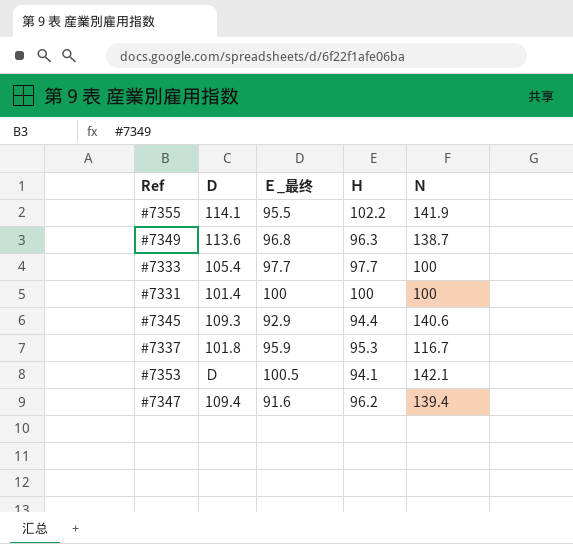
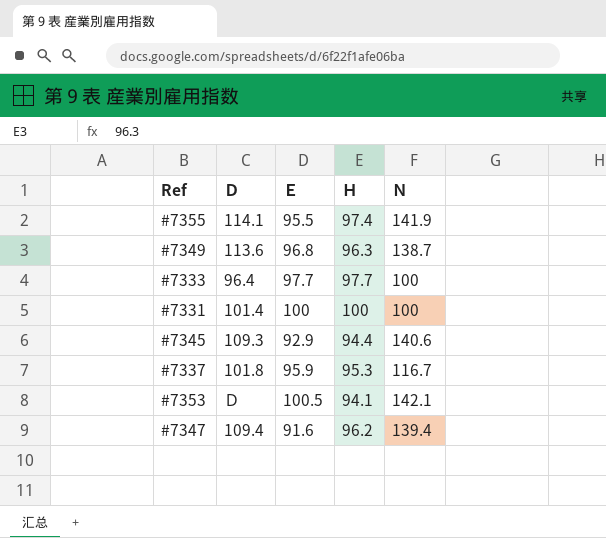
column name: Ｅ_最终 -> Ｅ
#7355 | Ｈ: 102.2 -> 97.4
#7333 | Ｄ: 105.4 -> 96.4

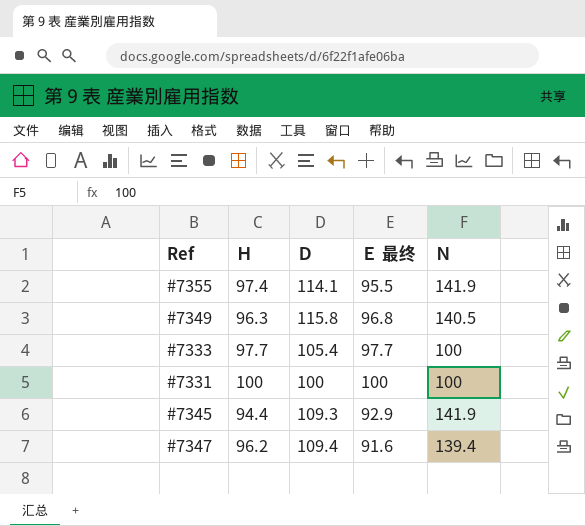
column Ｈ | position: 4 -> 2
column name: Ｅ -> Ｅ 最终
row #7337: 101.8 | 95.9 | 95.3 | 116.7 -> none
row #7353: Ｄ | 100.5 | 94.1 | 142.1 -> none
#7349 | Ｄ: 113.6 -> 115.8
#7349 | Ｎ: 138.7 -> 140.5
#7333 | Ｄ: 96.4 -> 105.4
#7331 | Ｄ: 101.4 -> 100
#7345 | Ｎ: 140.6 -> 141.9

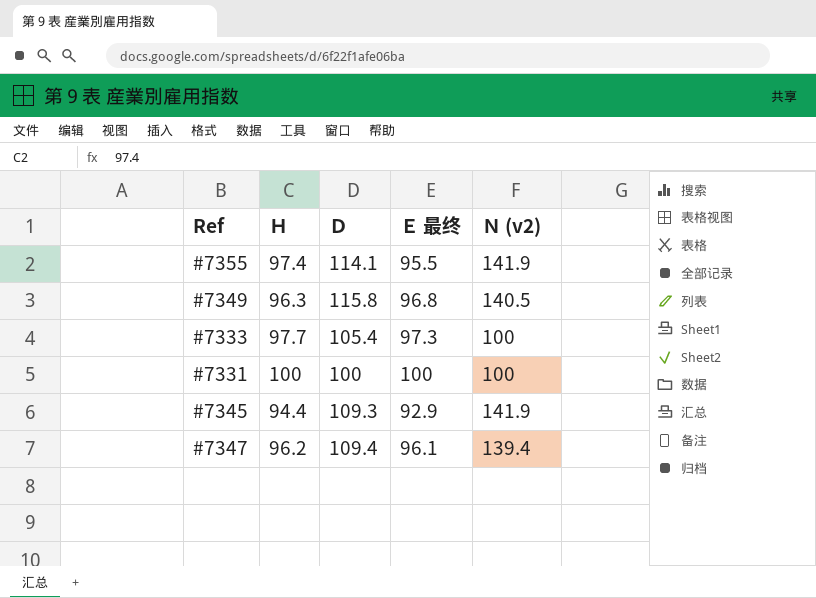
column name: Ｎ -> Ｎ (v2)
#7333 | Ｅ 最终: 97.7 -> 97.3
#7347 | Ｅ 最终: 91.6 -> 96.1

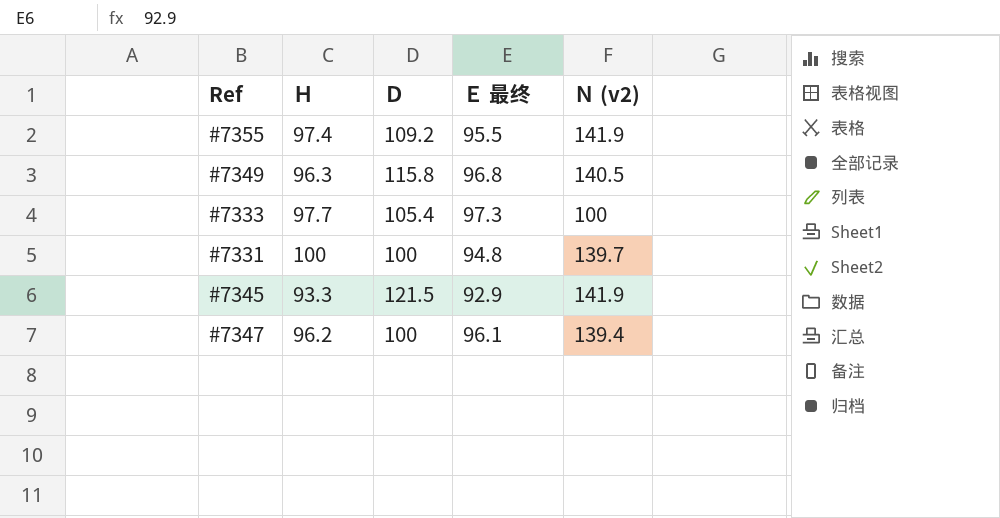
#7355 | Ｄ: 114.1 -> 109.2
#7331 | Ｅ 最终: 100 -> 94.8
#7331 | Ｎ (v2): 100 -> 139.7
#7345 | Ｈ: 94.4 -> 93.3
#7345 | Ｄ: 109.3 -> 121.5
#7347 | Ｄ: 109.4 -> 100

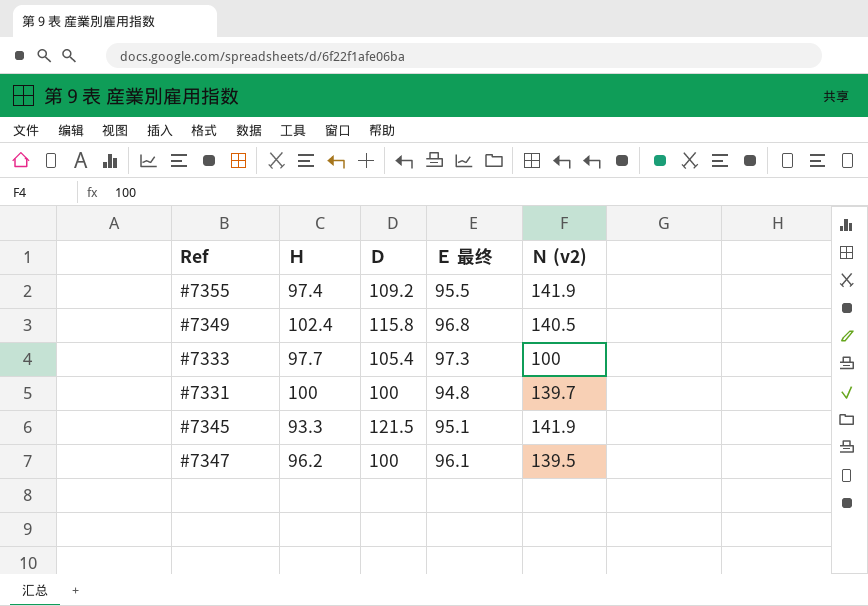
#7349 | Ｈ: 96.3 -> 102.4
#7345 | Ｅ 最终: 92.9 -> 95.1
#7347 | Ｎ (v2): 139.4 -> 139.5

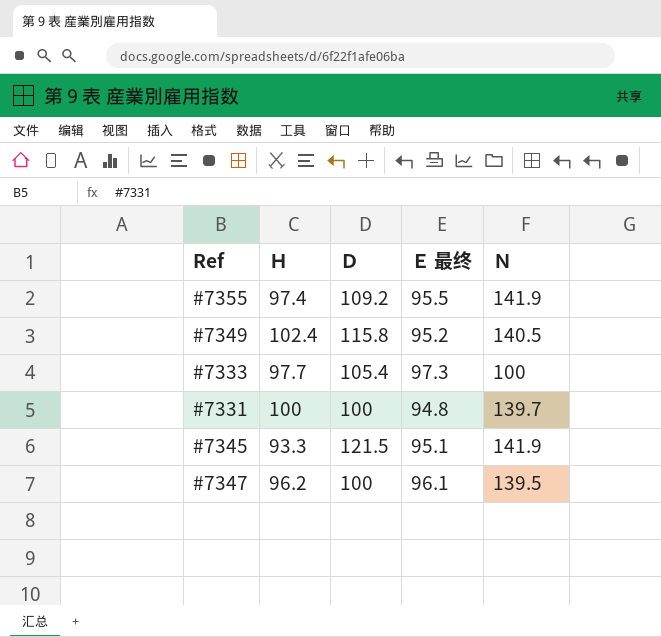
column name: Ｎ (v2) -> Ｎ
#7349 | Ｅ 最终: 96.8 -> 95.2

